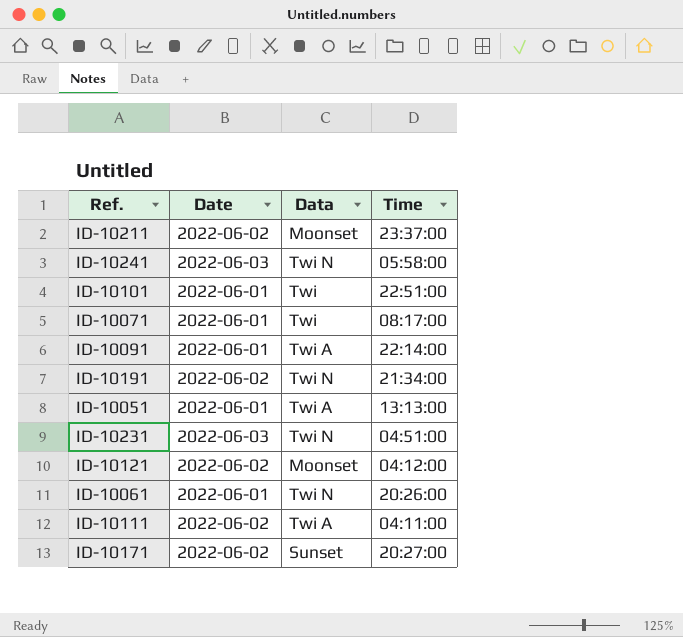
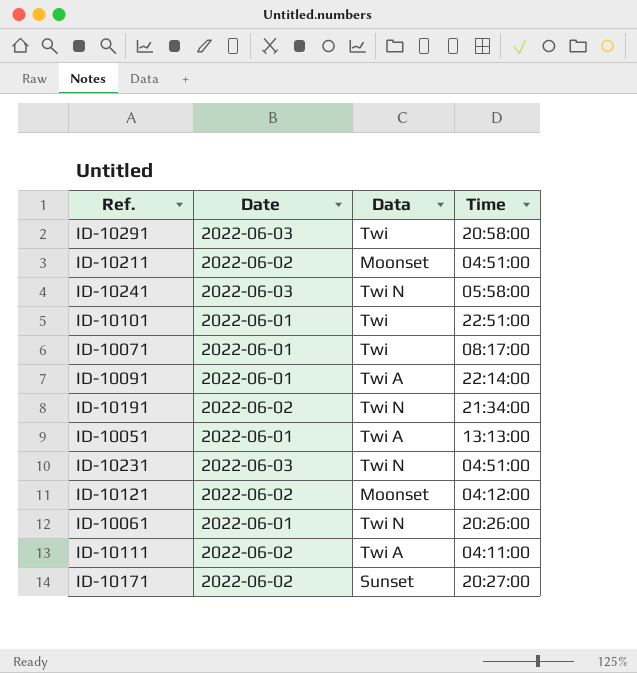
row ID-10291: none -> 2022-06-03 | Twi | 20:58:00
ID-10211 | Time: 23:37:00 -> 04:51:00

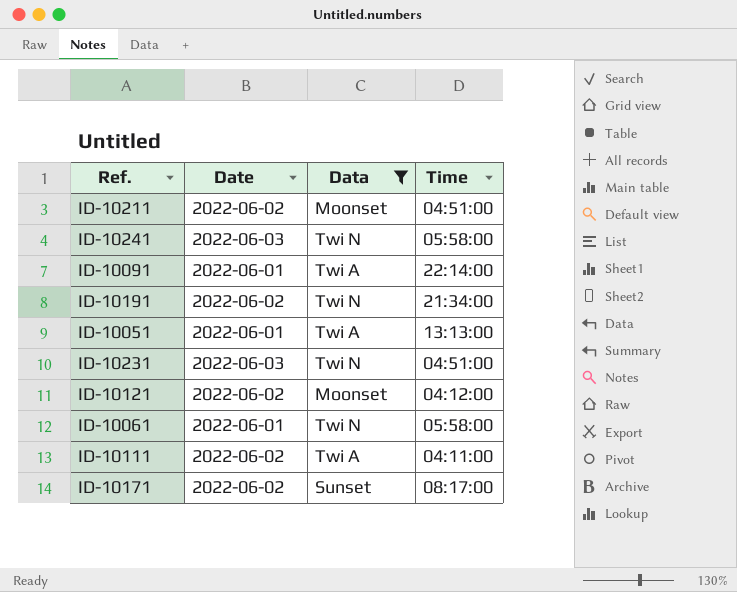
filter: none -> Data != Twi
ID-10061 | Time: 20:26:00 -> 05:58:00
ID-10171 | Time: 20:27:00 -> 08:17:00

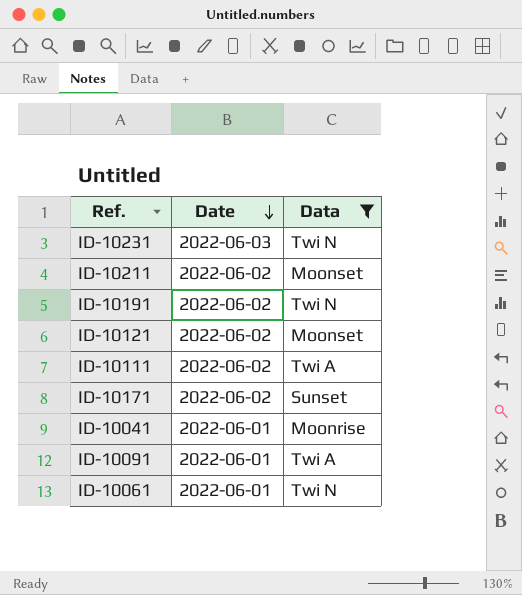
row order: none -> Date descending
column Time | position: 4 -> none
row ID-10241: 2022-06-03 | Twi N | 05:58:00 -> none
row ID-10051: 2022-06-01 | Twi A | 13:13:00 -> none
row ID-10041: none -> 2022-06-01 | Moonrise

